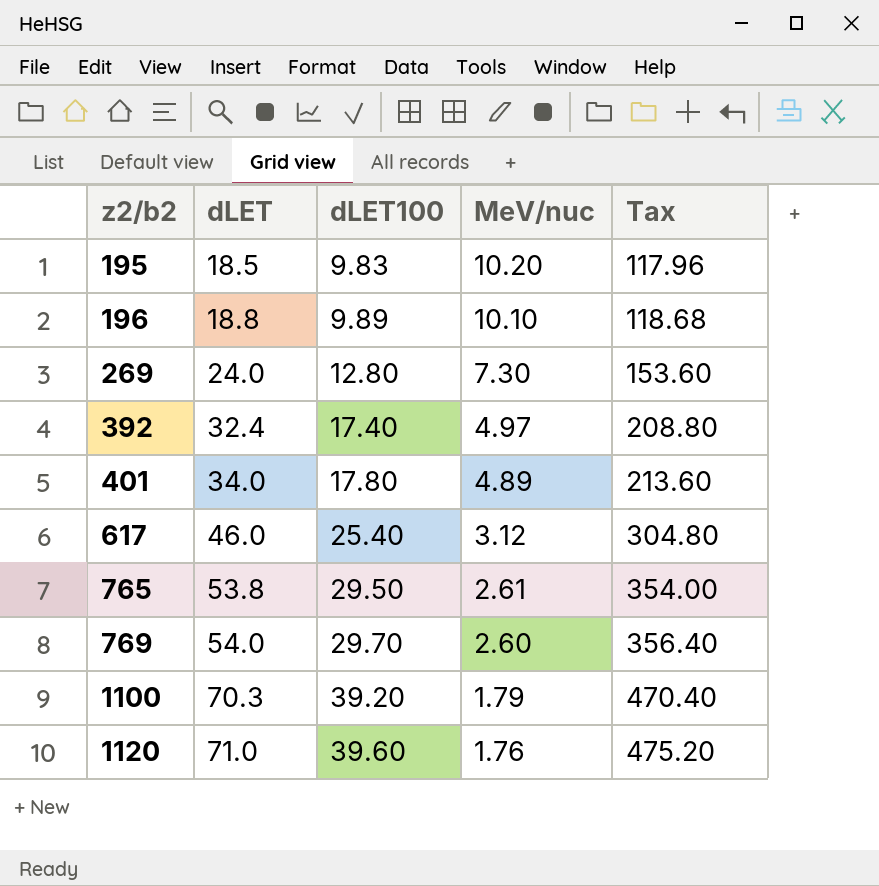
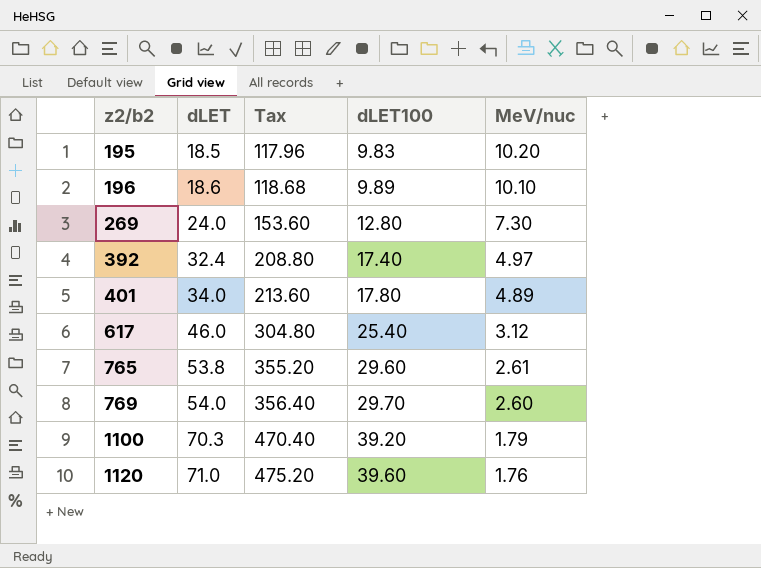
column Tax | position: 5 -> 3
196 | dLET: 18.8 -> 18.6
765 | Tax: 354.00 -> 355.20
765 | dLET100: 29.50 -> 29.60

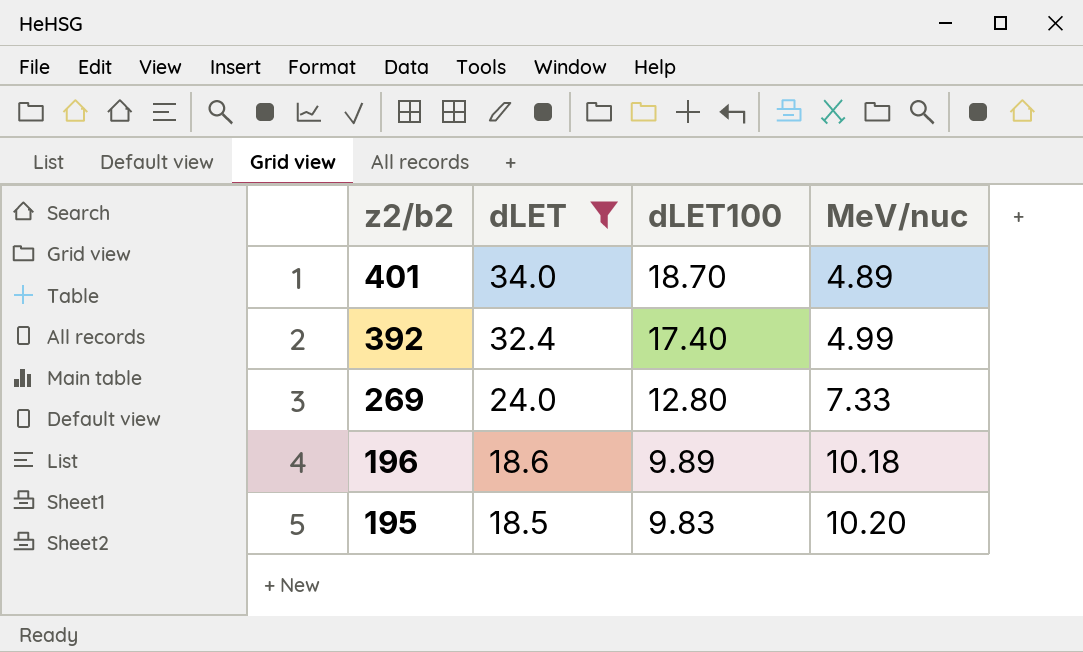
filter: none -> dLET <= 34.0
row order: z2/b2 ascending -> z2/b2 descending
column Tax | formula: [dLET100] * 12 -> none
401 | dLET100: 17.80 -> 18.70
392 | MeV/nuc: 4.97 -> 4.99
269 | MeV/nuc: 7.30 -> 7.33
196 | MeV/nuc: 10.10 -> 10.18

